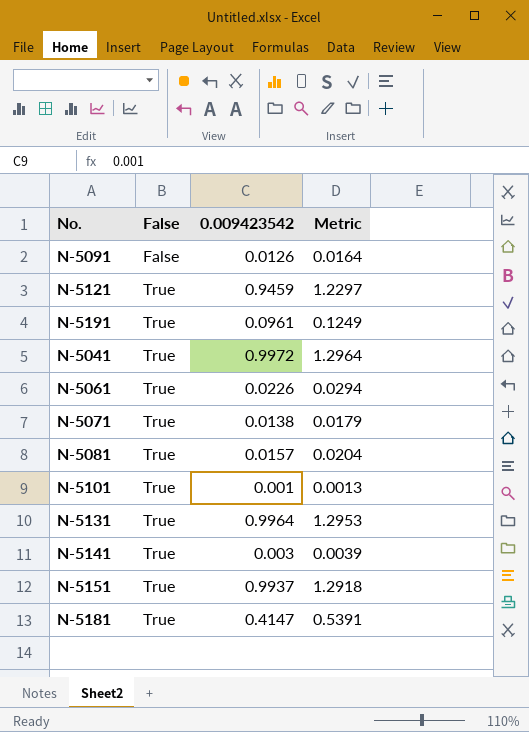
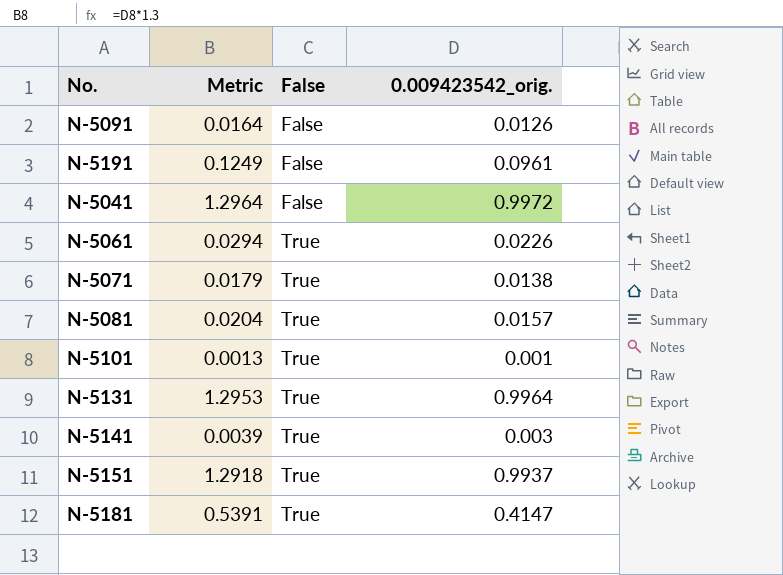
column Metric | position: 4 -> 2
column name: 0.009423542 -> 0.009423542_orig.
row N-5121: True | 0.9459 | 1.2297 -> none
N-5191 | False: True -> False
N-5041 | False: True -> False

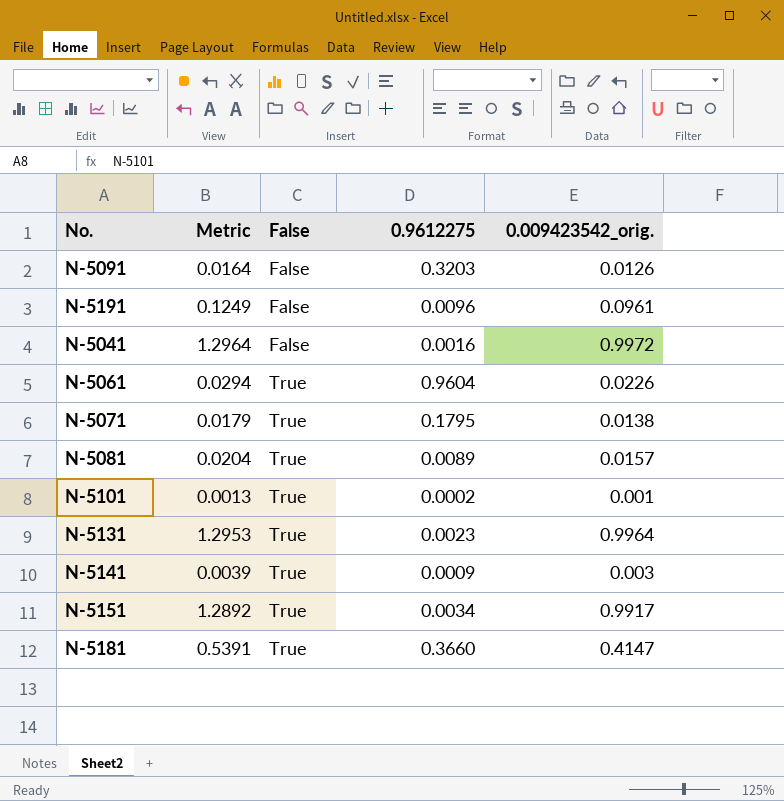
column 0.9612275 | position: none -> 4
N-5151 | Metric: 1.2918 -> 1.2892
N-5151 | 0.009423542_orig.: 0.9937 -> 0.9917

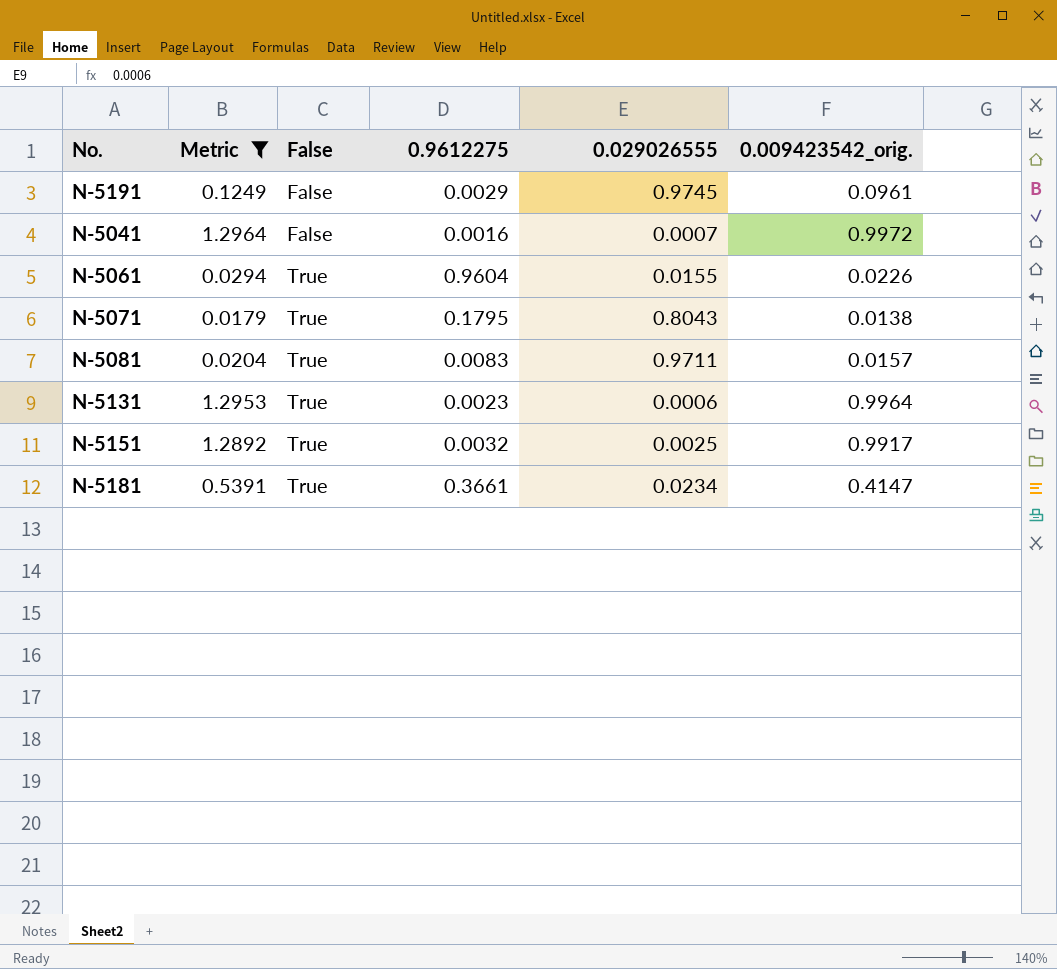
filter: none -> Metric >= 0.0179
column 0.029026555 | position: none -> 5
N-5191 | 0.9612275: 0.0096 -> 0.0029
N-5081 | 0.9612275: 0.0089 -> 0.0083
N-5151 | 0.9612275: 0.0034 -> 0.0032
N-5181 | 0.9612275: 0.3660 -> 0.3661

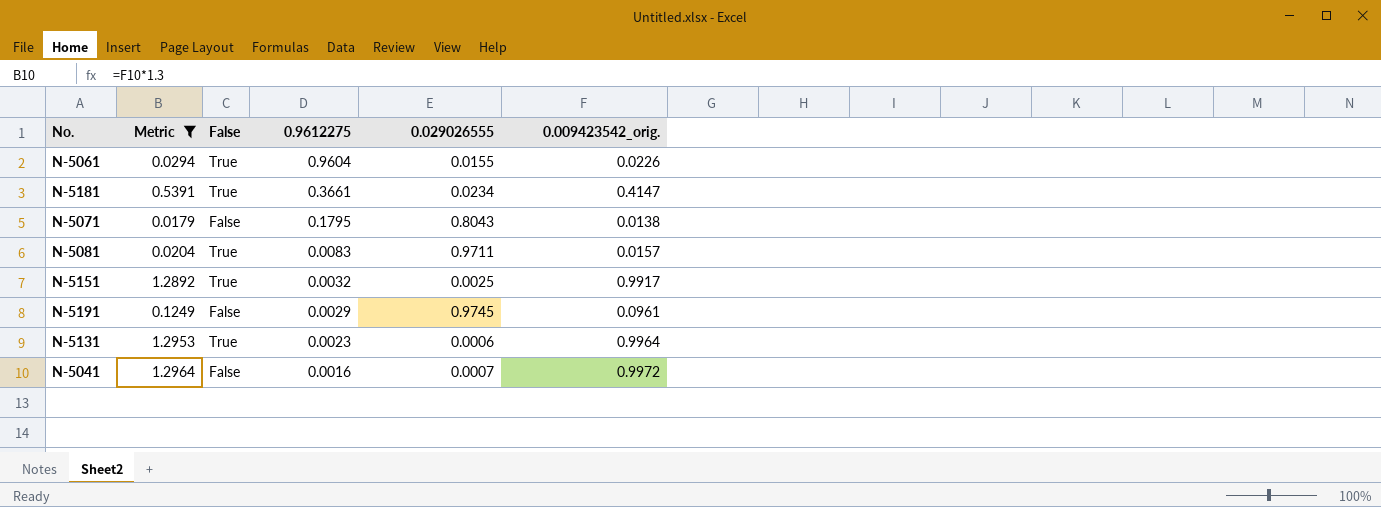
row order: False ascending -> 0.9612275 descending
N-5071 | False: True -> False

